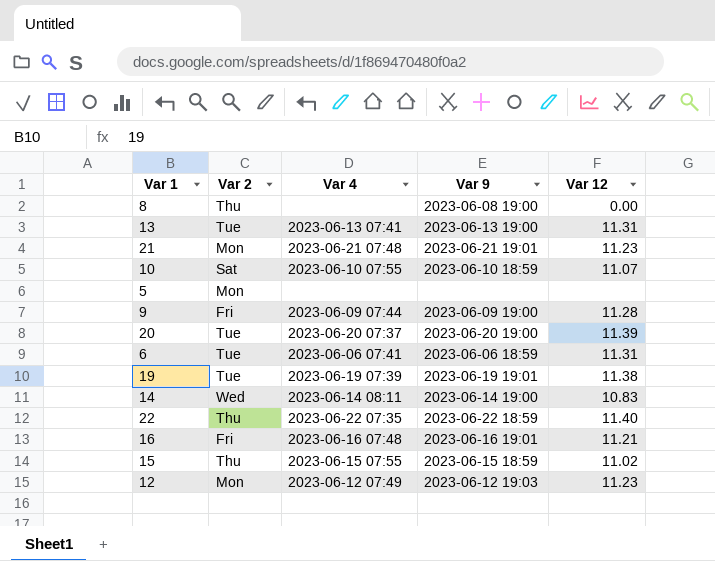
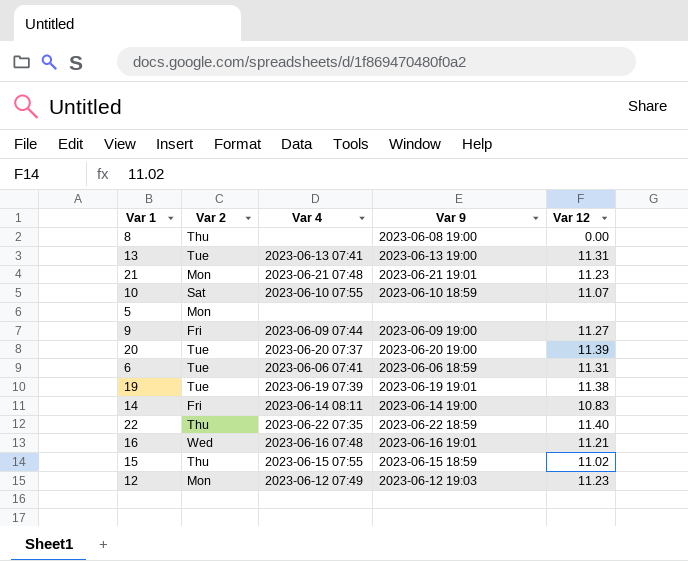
9 | Var 12: 11.28 -> 11.27
14 | Var 2: Wed -> Fri
16 | Var 2: Fri -> Wed

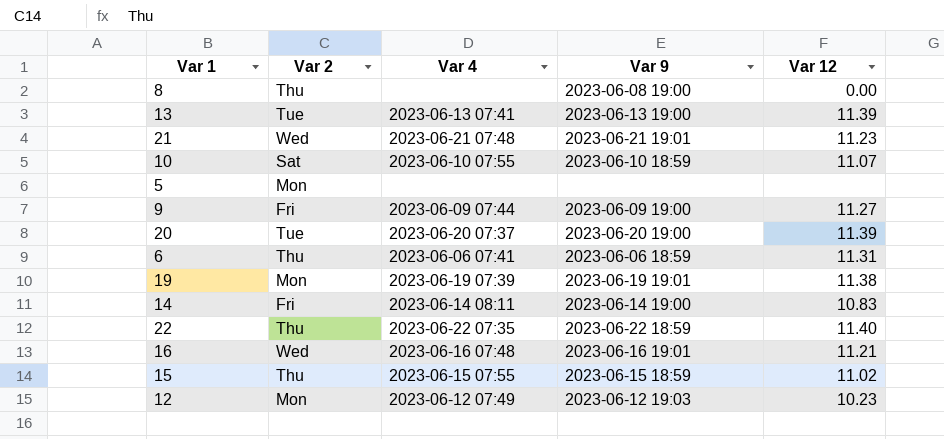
13 | Var 12: 11.31 -> 11.39
21 | Var 2: Mon -> Wed
6 | Var 2: Tue -> Thu
19 | Var 2: Tue -> Mon
12 | Var 12: 11.23 -> 10.23

